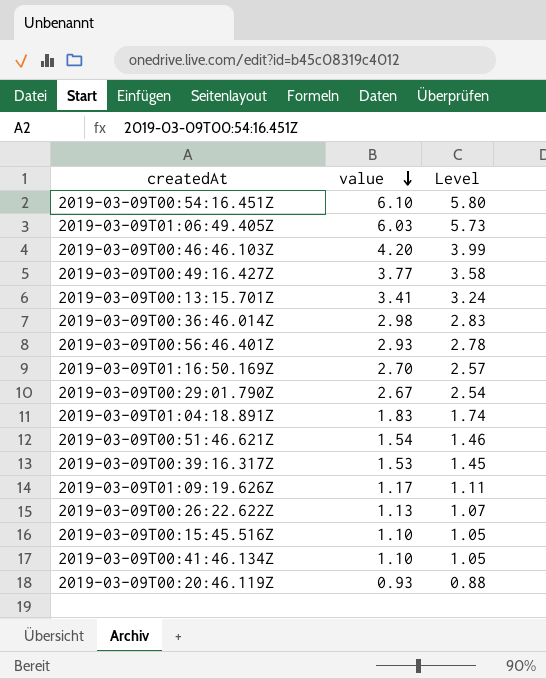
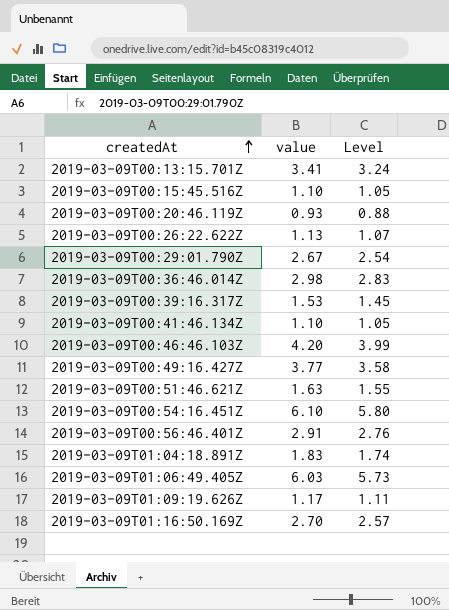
row order: value descending -> createdAt ascending
2019-03-09T00:51:46.621Z | value: 1.54 -> 1.63
2019-03-09T00:51:46.621Z | Level: 1.46 -> 1.55
2019-03-09T00:56:46.401Z | value: 2.93 -> 2.91
2019-03-09T00:56:46.401Z | Level: 2.78 -> 2.76

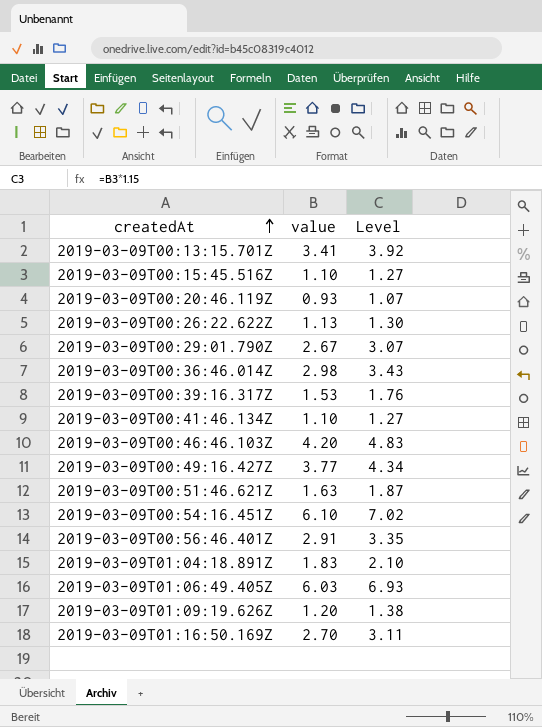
column Level | formula: [value] * 0.95 -> [value] * 1.15
2019-03-09T01:09:19.626Z | value: 1.17 -> 1.20

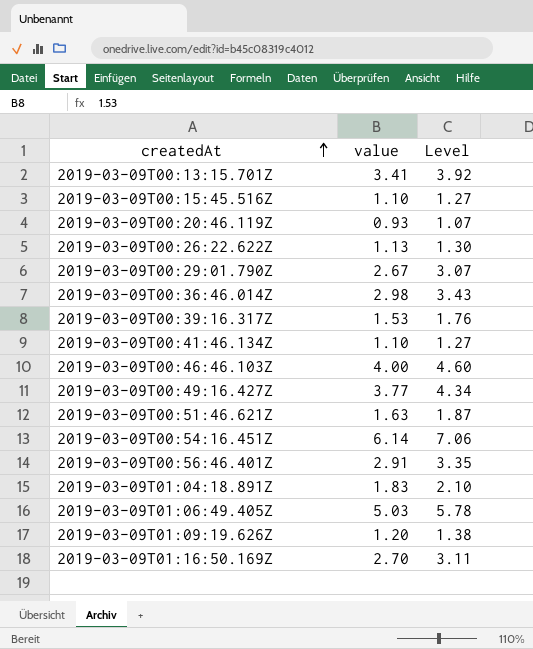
2019-03-09T00:46:46.103Z | value: 4.20 -> 4.00
2019-03-09T00:46:46.103Z | Level: 4.83 -> 4.60
2019-03-09T00:54:16.451Z | value: 6.10 -> 6.14
2019-03-09T00:54:16.451Z | Level: 7.02 -> 7.06
2019-03-09T01:06:49.405Z | value: 6.03 -> 5.03
2019-03-09T01:06:49.405Z | Level: 6.93 -> 5.78

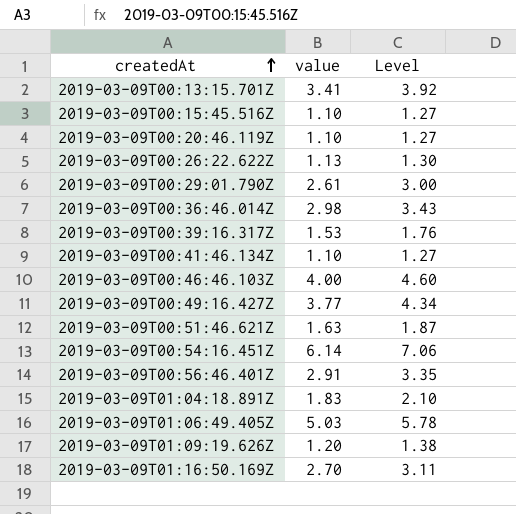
2019-03-09T00:20:46.119Z | value: 0.93 -> 1.10
2019-03-09T00:20:46.119Z | Level: 1.07 -> 1.27
2019-03-09T00:29:01.790Z | value: 2.67 -> 2.61
2019-03-09T00:29:01.790Z | Level: 3.07 -> 3.00

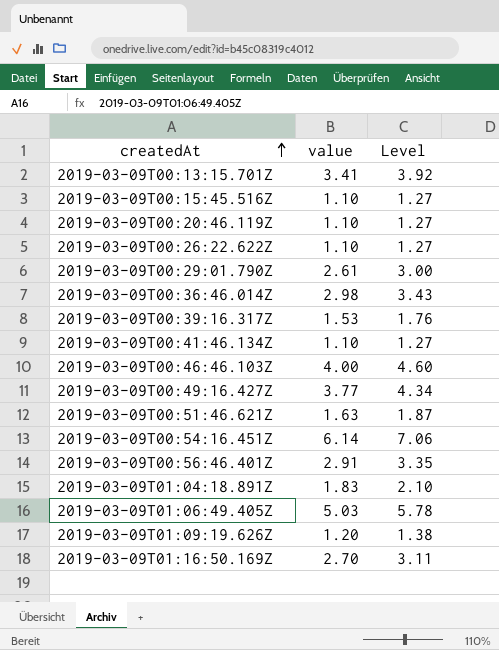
2019-03-09T00:26:22.622Z | value: 1.13 -> 1.10
2019-03-09T00:26:22.622Z | Level: 1.30 -> 1.27

